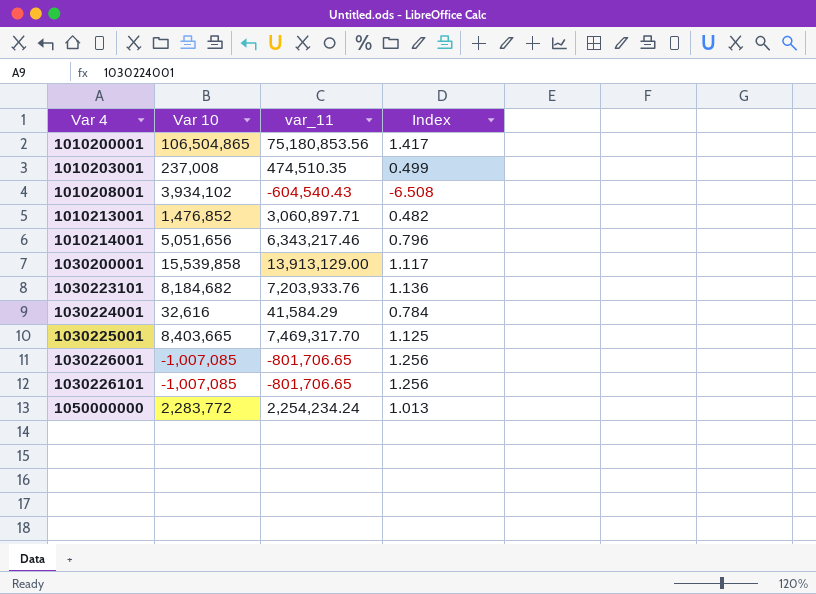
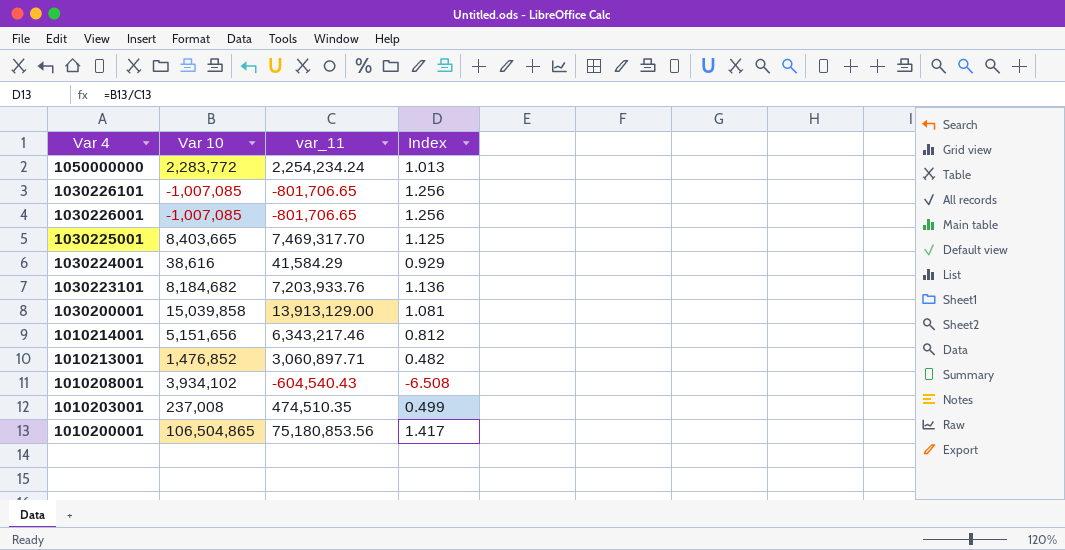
row order: Var 4 ascending -> Var 4 descending
1030224001 | Var 10: 32,616 -> 38,616
1030224001 | Index: 0.784 -> 0.929
1030200001 | Var 10: 15,539,858 -> 15,039,858
1030200001 | Index: 1.117 -> 1.081
1010214001 | Var 10: 5,051,656 -> 5,151,656
1010214001 | Index: 0.796 -> 0.812

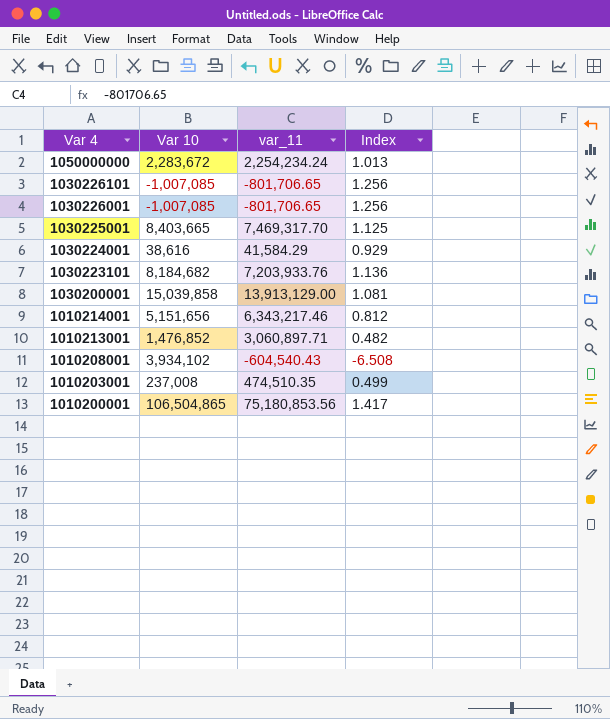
1050000000 | Var 10: 2,283,772 -> 2,283,672

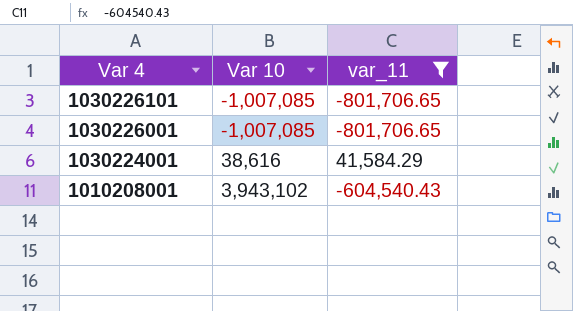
filter: none -> var_11 <= 41,584.29
column Index | formula: [Var 10] / [var_11] -> none
1010208001 | Var 10: 3,934,102 -> 3,943,102

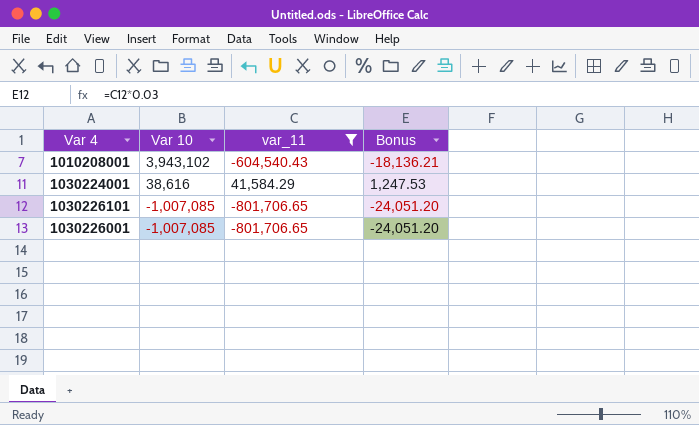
row order: Var 4 descending -> Var 10 descending
column Bonus | formula: none -> [var_11] * 0.03

